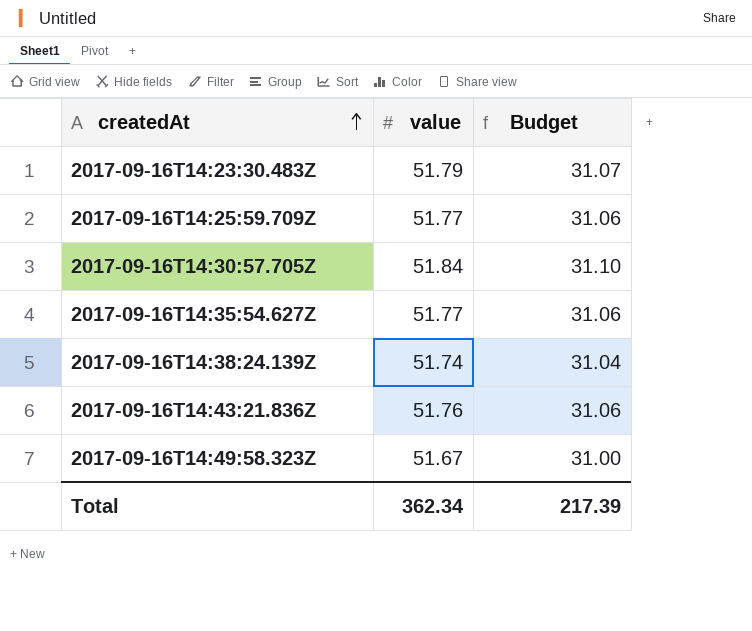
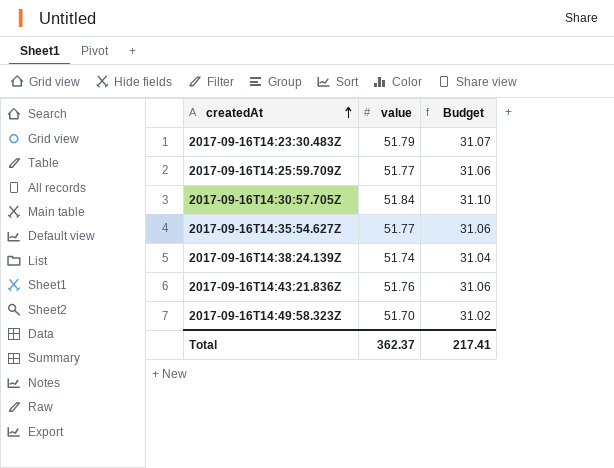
2017-09-16T14:49:58.323Z | value: 51.67 -> 51.70
2017-09-16T14:49:58.323Z | Budget: 31.00 -> 31.02
Total | value: 362.34 -> 362.37
Total | Budget: 217.39 -> 217.41

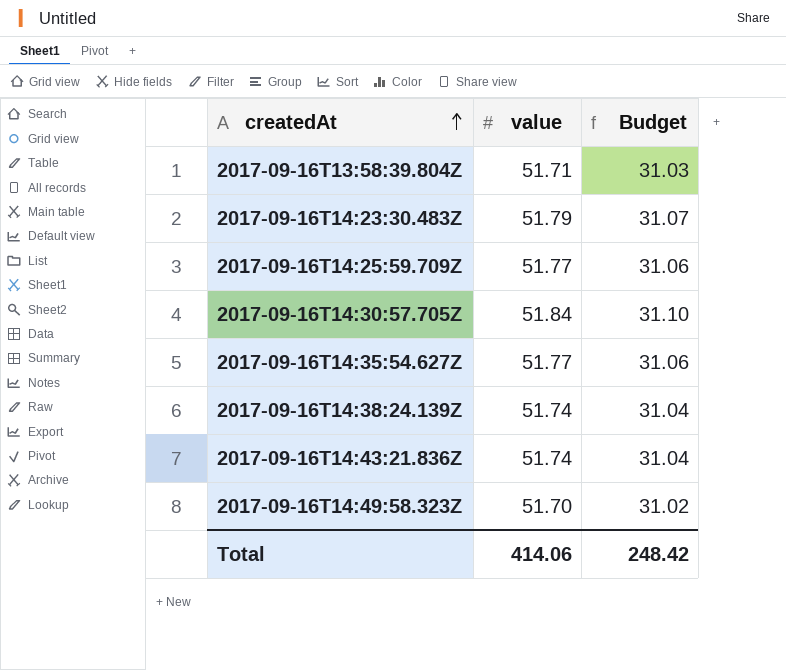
row 2017-09-16T13:58:39.804Z: none -> 51.71 | 31.03
2017-09-16T14:43:21.836Z | value: 51.76 -> 51.74
2017-09-16T14:43:21.836Z | Budget: 31.06 -> 31.04
Total | value: 362.37 -> 414.06
Total | Budget: 217.41 -> 248.42

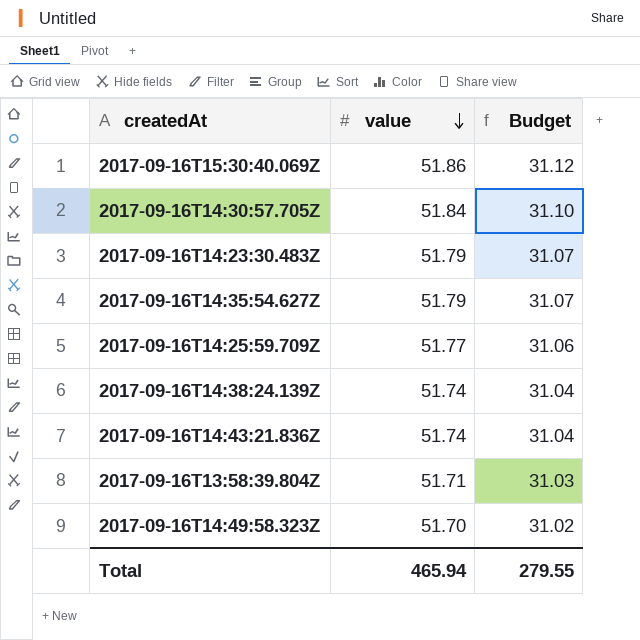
row order: createdAt ascending -> value descending
row 2017-09-16T15:30:40.069Z: none -> 51.86 | 31.12
2017-09-16T14:35:54.627Z | value: 51.77 -> 51.79
2017-09-16T14:35:54.627Z | Budget: 31.06 -> 31.07
Total | value: 414.06 -> 465.94
Total | Budget: 248.42 -> 279.55

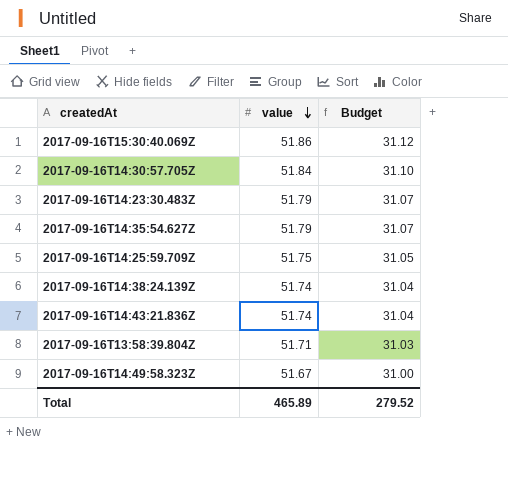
2017-09-16T14:25:59.709Z | value: 51.77 -> 51.75
2017-09-16T14:25:59.709Z | Budget: 31.06 -> 31.05
2017-09-16T14:49:58.323Z | value: 51.70 -> 51.67
2017-09-16T14:49:58.323Z | Budget: 31.02 -> 31.00
Total | value: 465.94 -> 465.89
Total | Budget: 279.55 -> 279.52

